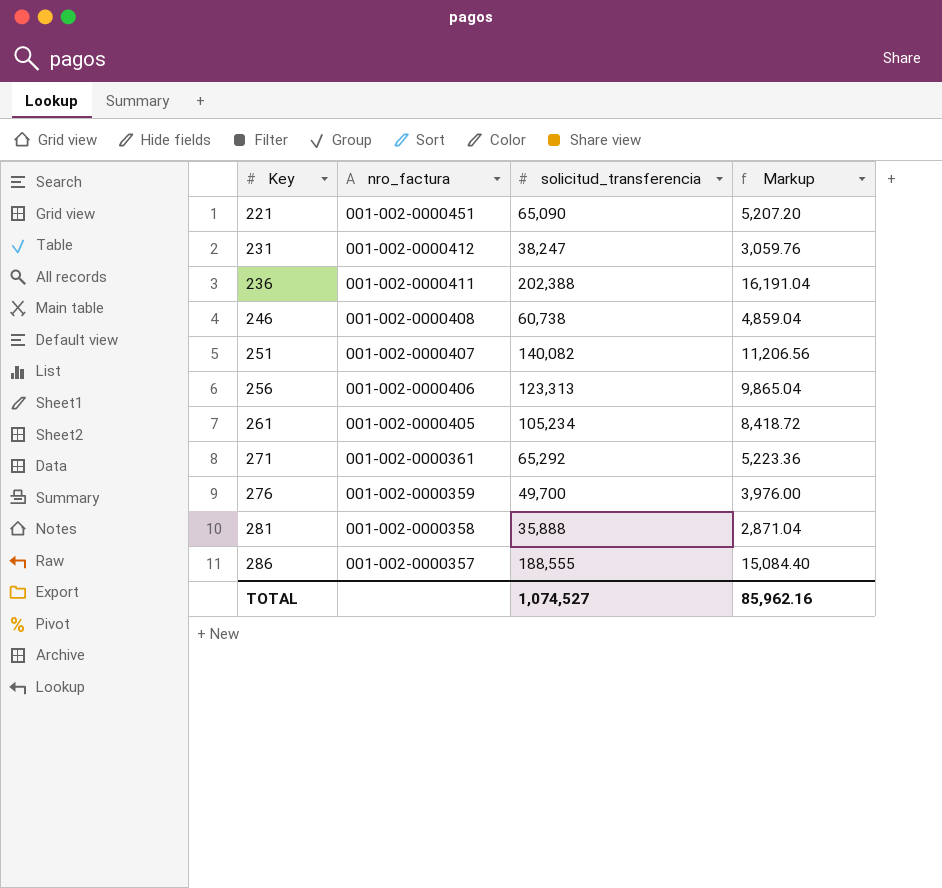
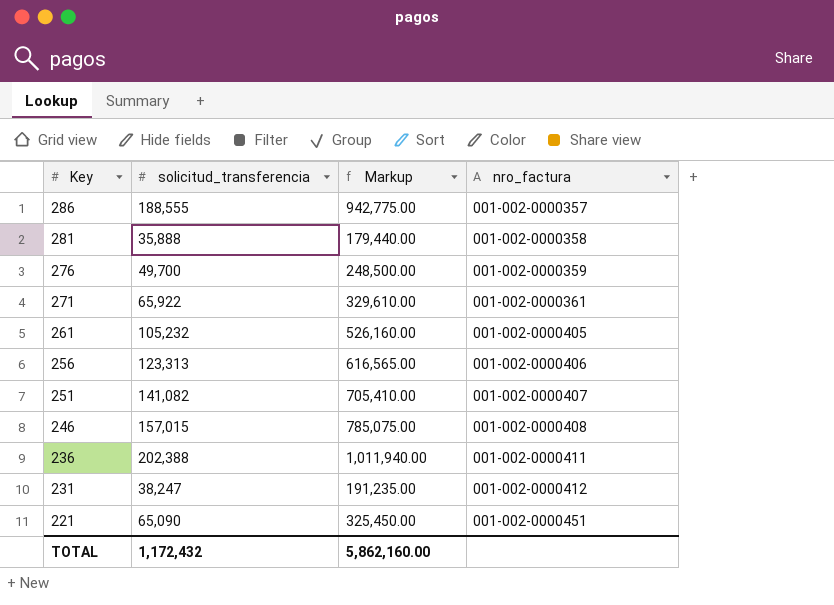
row order: Key ascending -> Key descending
column Markup | formula: [solicitud_transferencia] * 0.08 -> [solicitud_transferencia] * 5
column nro_factura | position: 2 -> 4
271 | solicitud_transferencia: 65,292 -> 65,922
261 | solicitud_transferencia: 105,234 -> 105,232
251 | solicitud_transferencia: 140,082 -> 141,082
246 | solicitud_transferencia: 60,738 -> 157,015
TOTAL | solicitud_transferencia: 1,074,527 -> 1,172,432
TOTAL | Markup: 85,962.16 -> 5,862,160.00

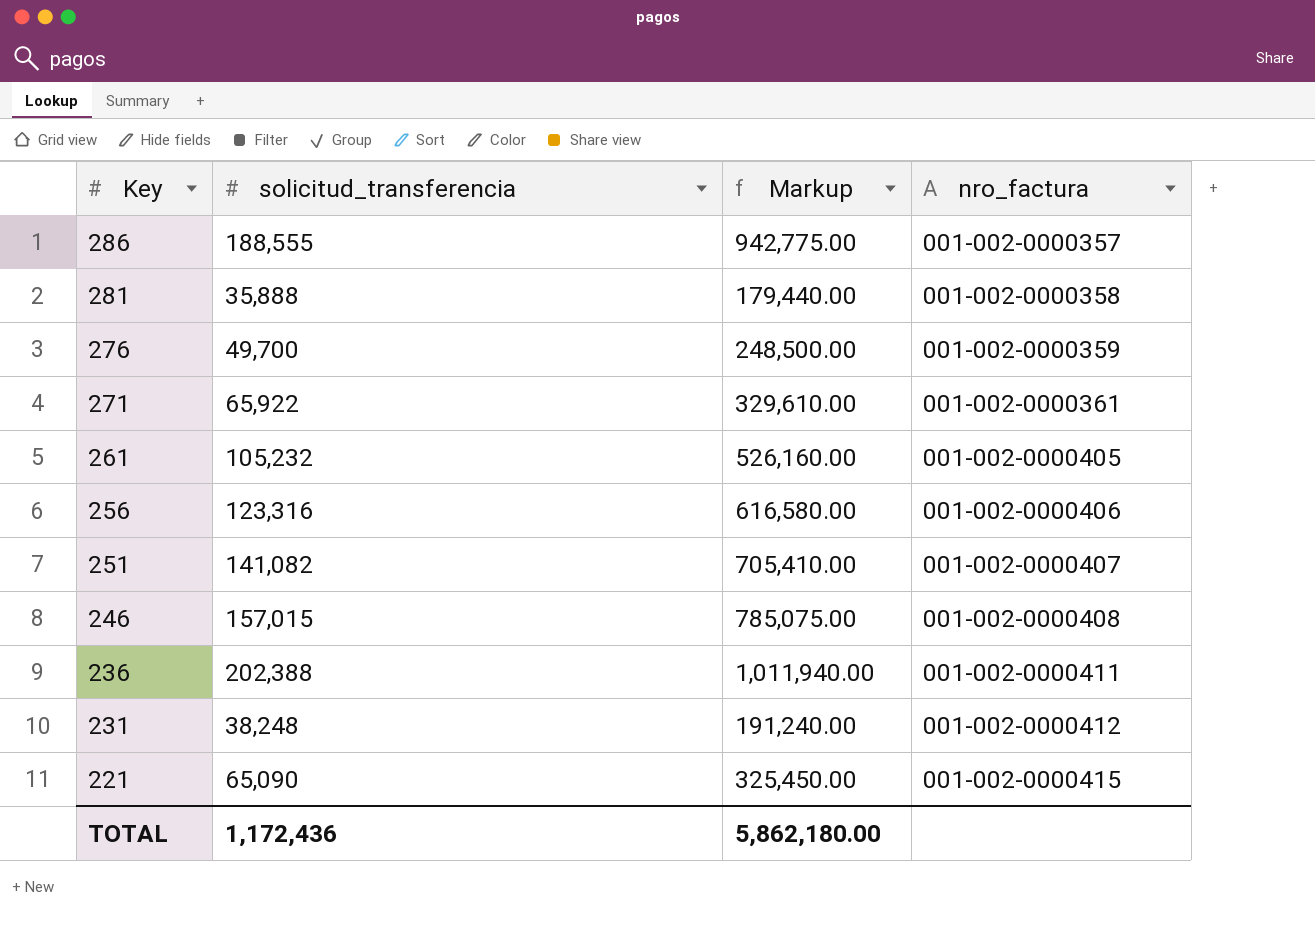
256 | solicitud_transferencia: 123,313 -> 123,316
256 | Markup: 616,565.00 -> 616,580.00
231 | solicitud_transferencia: 38,247 -> 38,248
231 | Markup: 191,235.00 -> 191,240.00
221 | nro_factura: 001-002-0000451 -> 001-002-0000415
TOTAL | solicitud_transferencia: 1,172,432 -> 1,172,436
TOTAL | Markup: 5,862,160.00 -> 5,862,180.00

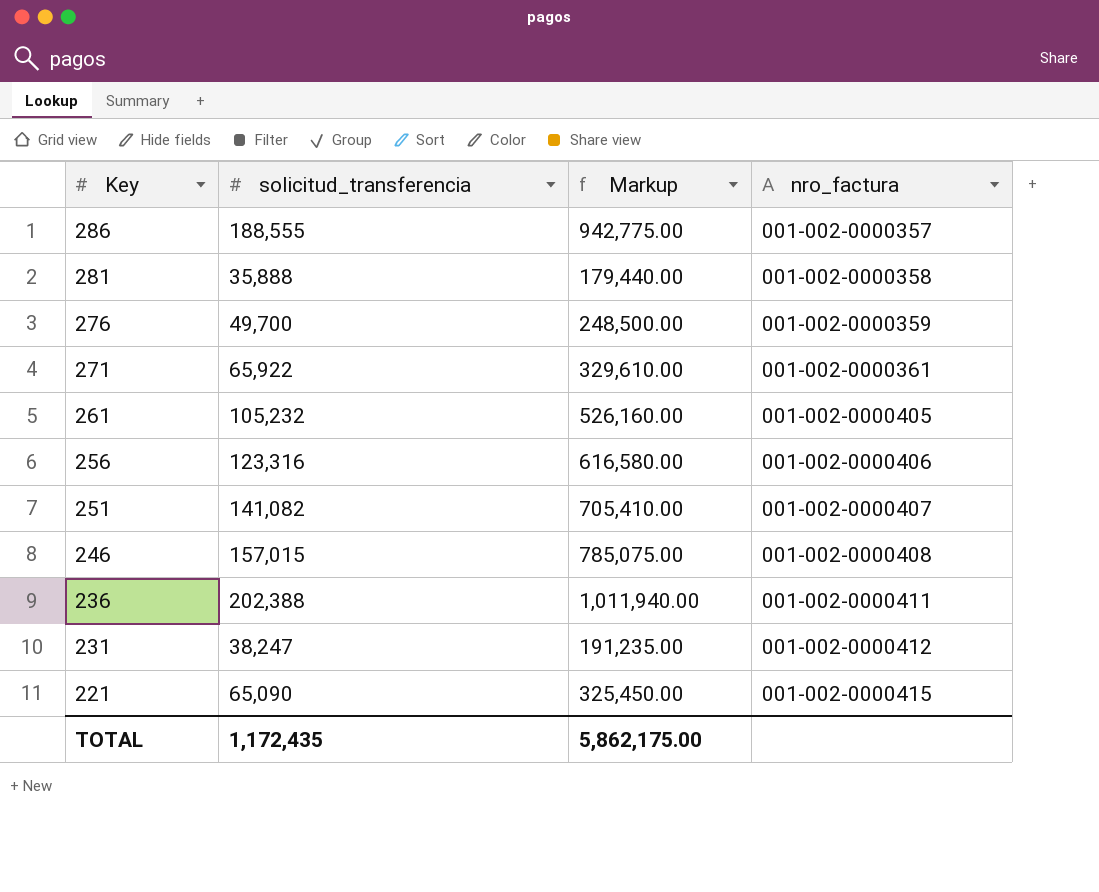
231 | solicitud_transferencia: 38,248 -> 38,247
231 | Markup: 191,240.00 -> 191,235.00
TOTAL | solicitud_transferencia: 1,172,436 -> 1,172,435
TOTAL | Markup: 5,862,180.00 -> 5,862,175.00

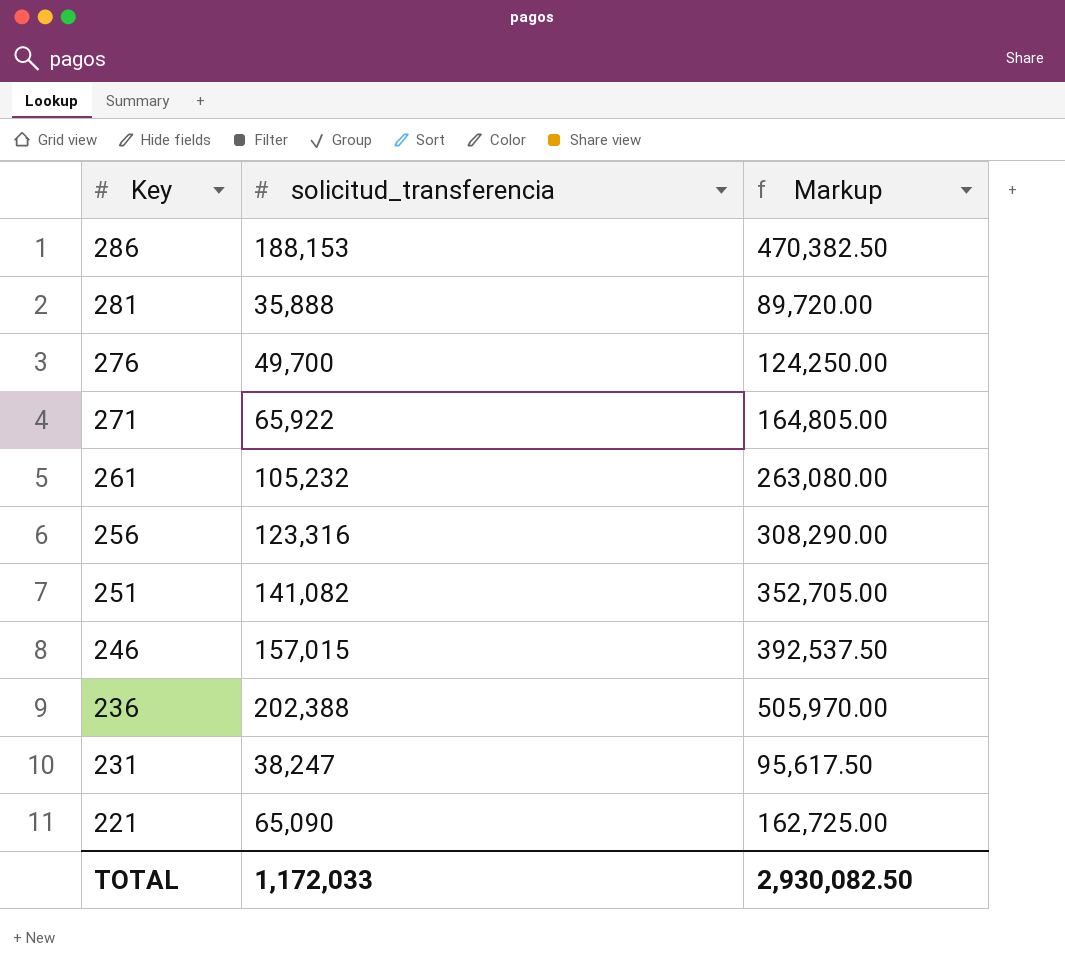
column nro_factura | position: 4 -> none
column Markup | formula: [solicitud_transferencia] * 5 -> [solicitud_transferencia] * 2.5
286 | solicitud_transferencia: 188,555 -> 188,153
TOTAL | solicitud_transferencia: 1,172,435 -> 1,172,033
TOTAL | Markup: 5,862,175.00 -> 2,930,082.50

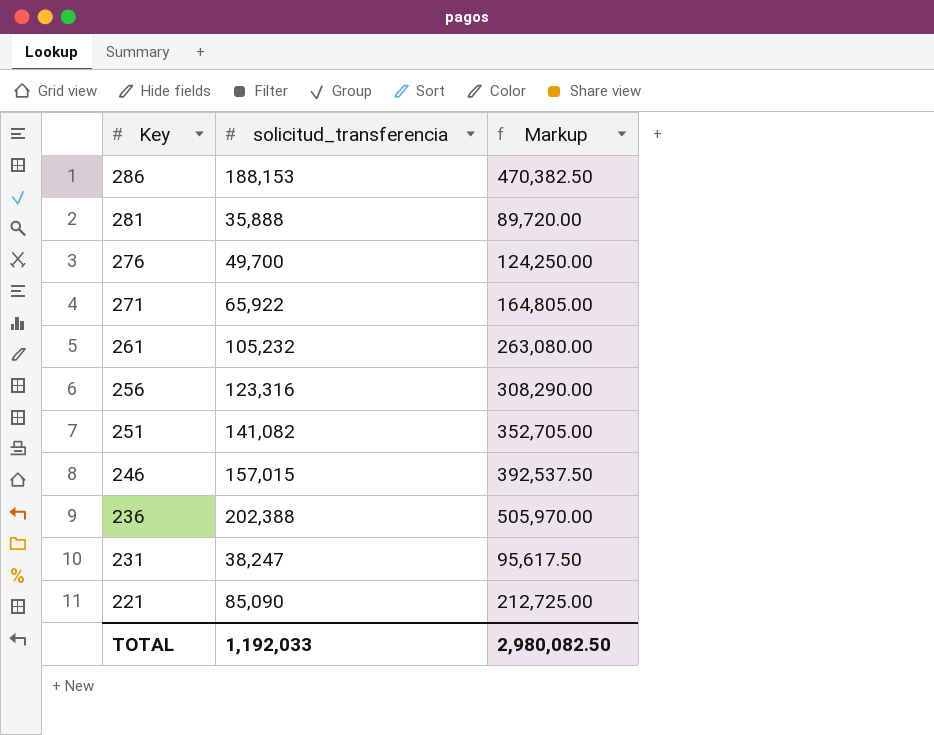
221 | solicitud_transferencia: 65,090 -> 85,090
221 | Markup: 162,725.00 -> 212,725.00
TOTAL | solicitud_transferencia: 1,172,033 -> 1,192,033
TOTAL | Markup: 2,930,082.50 -> 2,980,082.50

